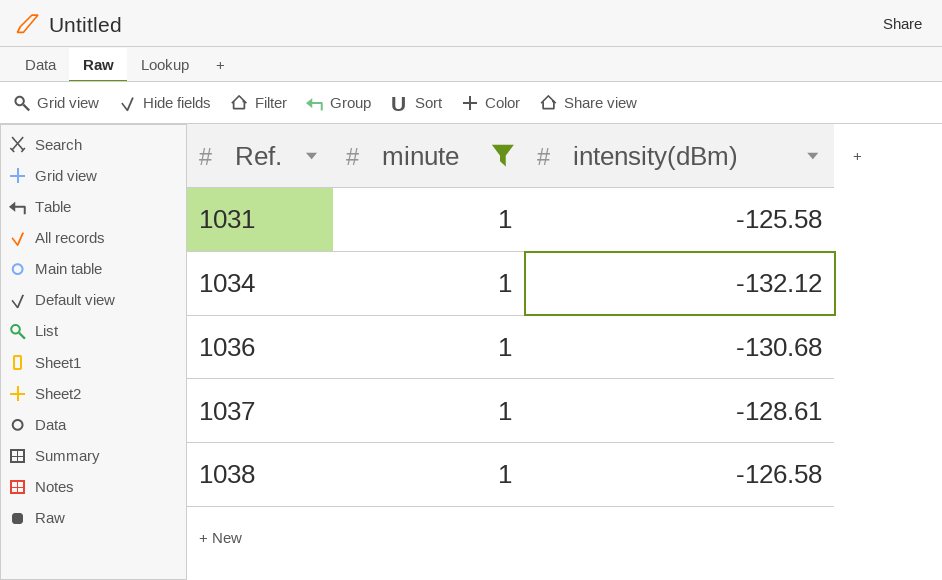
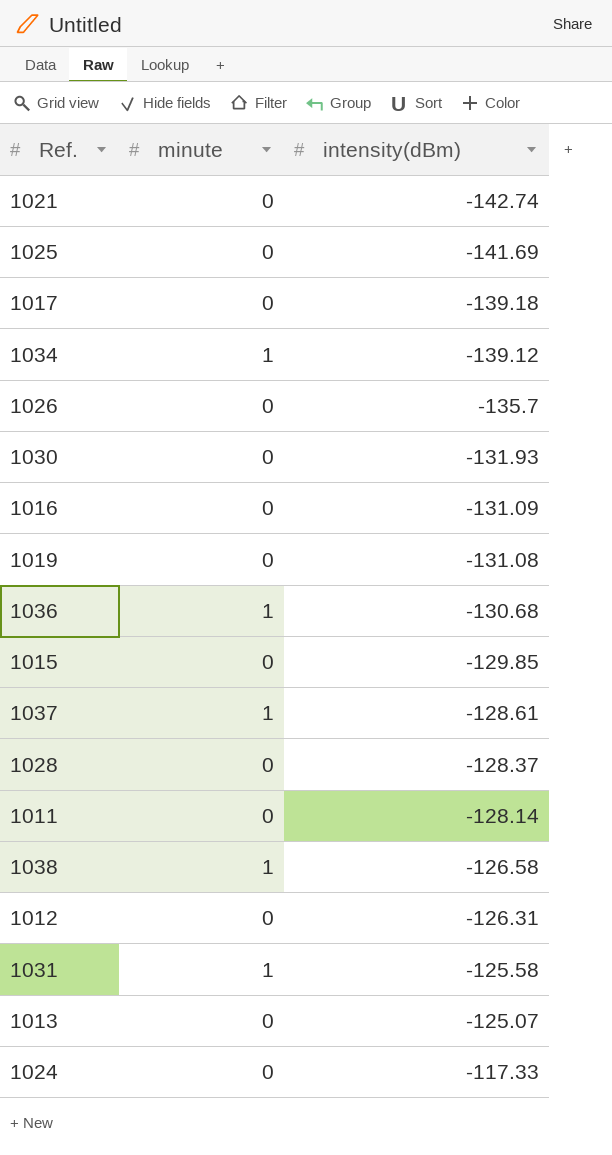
filter: minute = 1 -> none
row order: Ref. ascending -> intensity(dBm) ascending
1034 | intensity(dBm): -132.12 -> -139.12

